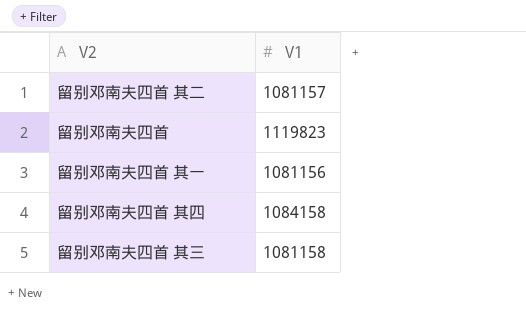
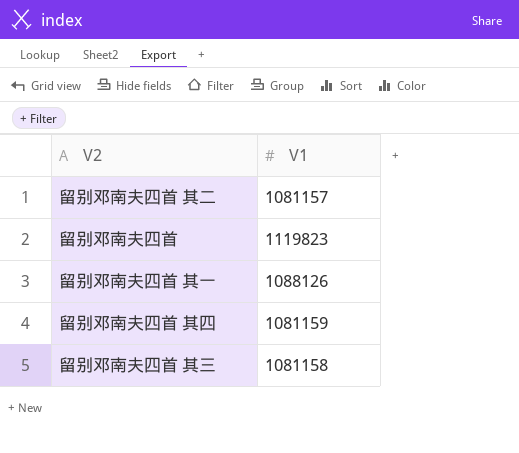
留别邓南夫四首 其一 | V1: 1081156 -> 1088126
留别邓南夫四首 其四 | V1: 1084158 -> 1081159

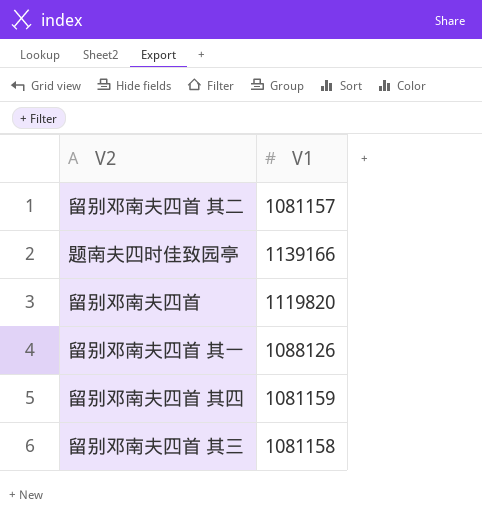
row 题南夫四时佳致园亭: none -> 1139166
留别邓南夫四首 | V1: 1119823 -> 1119820

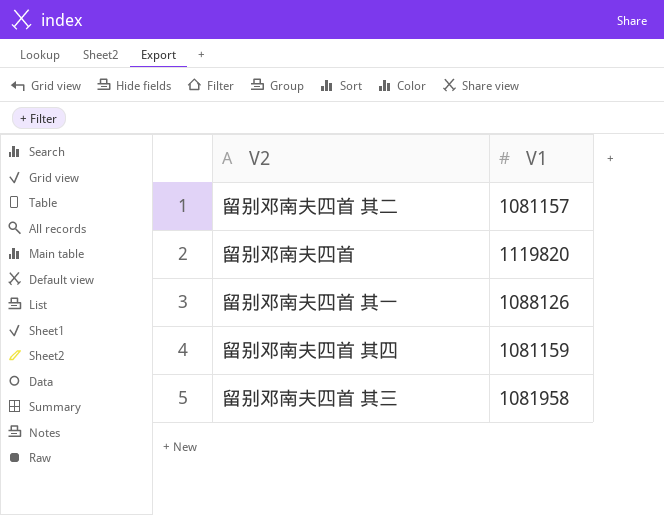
row 题南夫四时佳致园亭: 1139166 -> none
留别邓南夫四首 其三 | V1: 1081158 -> 1081958

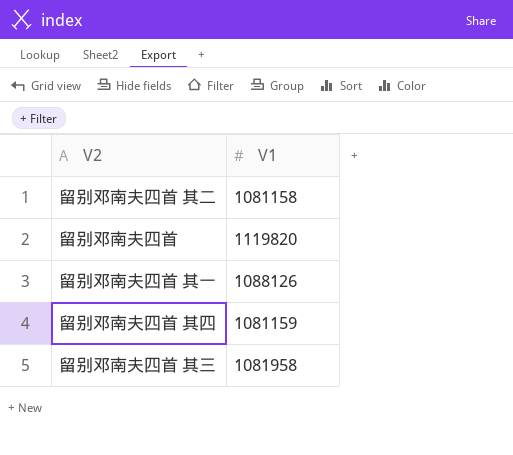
留别邓南夫四首 其二 | V1: 1081157 -> 1081158

